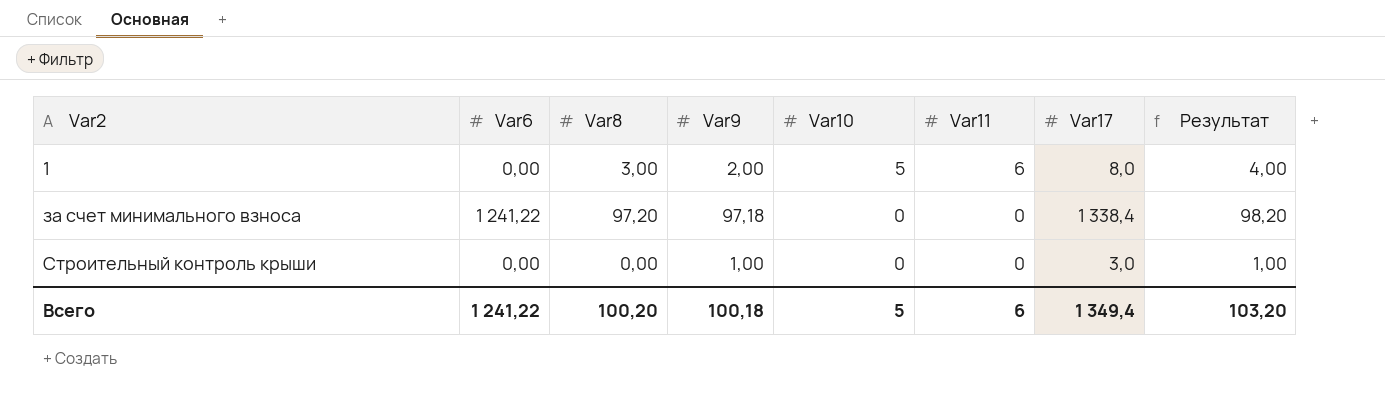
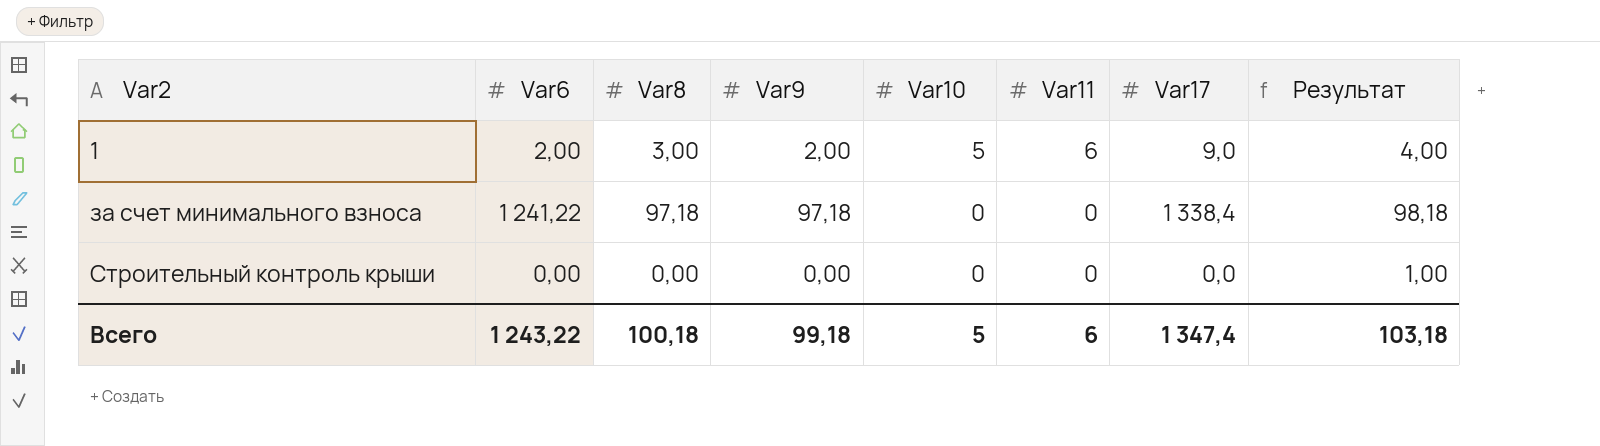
1 | Var6: 0,00 -> 2,00
1 | Var17: 8,0 -> 9,0
за счет минимального взноса | Var8: 97,20 -> 97,18
за счет минимального взноса | Результат: 98,20 -> 98,18
Строительный контроль крыши | Var9: 1,00 -> 0,00
Строительный контроль крыши | Var17: 3,0 -> 0,0
Всего | Var6: 1 241,22 -> 1 243,22
Всего | Var8: 100,20 -> 100,18
Всего | Var9: 100,18 -> 99,18
Всего | Var17: 1 349,4 -> 1 347,4
Всего | Результат: 103,20 -> 103,18

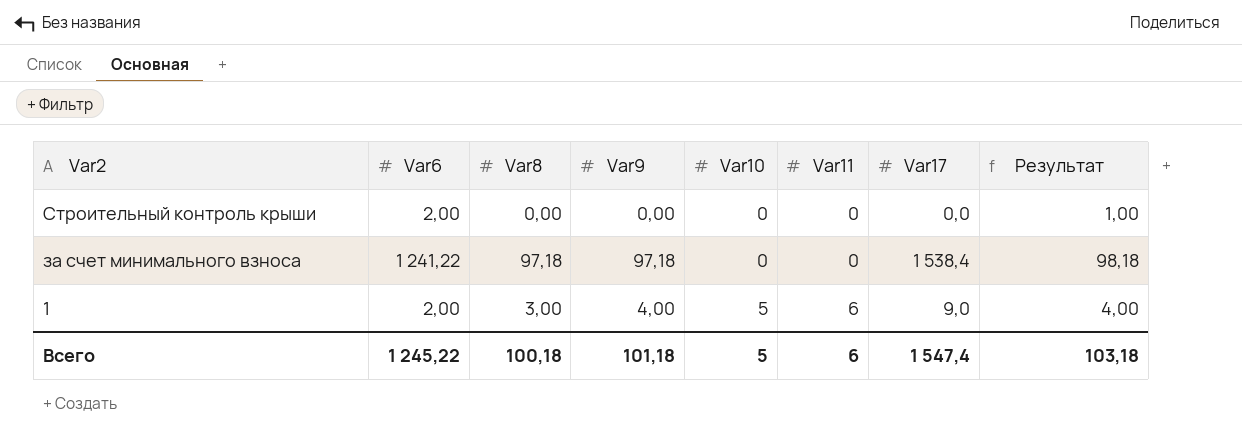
row order: Var2 ascending -> Var2 descending
Строительный контроль крыши | Var6: 0,00 -> 2,00
за счет минимального взноса | Var17: 1 338,4 -> 1 538,4
1 | Var9: 2,00 -> 4,00
Всего | Var6: 1 243,22 -> 1 245,22
Всего | Var9: 99,18 -> 101,18
Всего | Var17: 1 347,4 -> 1 547,4

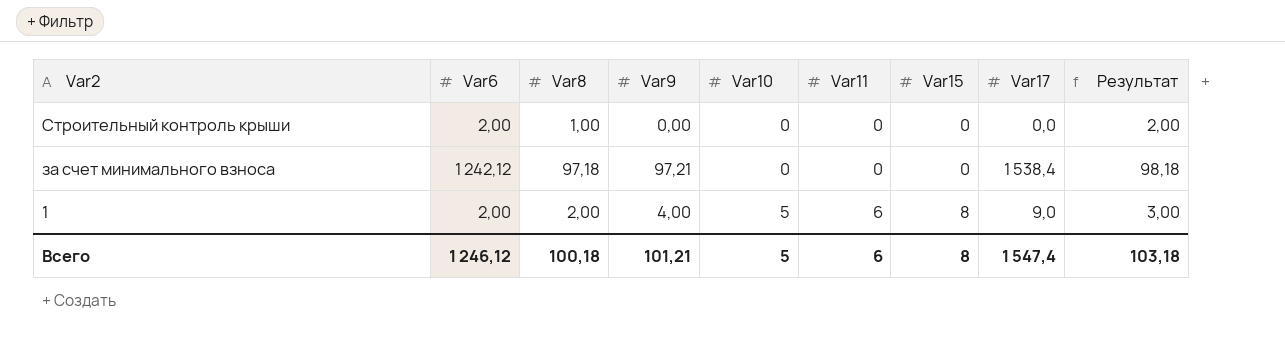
column Var15 | position: none -> 7
Строительный контроль крыши | Var8: 0,00 -> 1,00
Строительный контроль крыши | Результат: 1,00 -> 2,00
за счет минимального взноса | Var6: 1 241,22 -> 1 242,12
за счет минимального взноса | Var9: 97,18 -> 97,21
1 | Var8: 3,00 -> 2,00
1 | Результат: 4,00 -> 3,00
Всего | Var6: 1 245,22 -> 1 246,12
Всего | Var9: 101,18 -> 101,21

